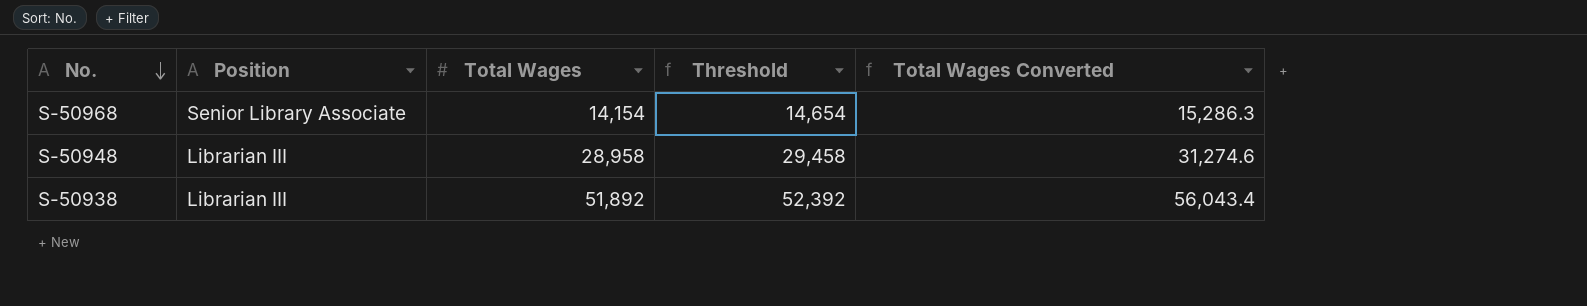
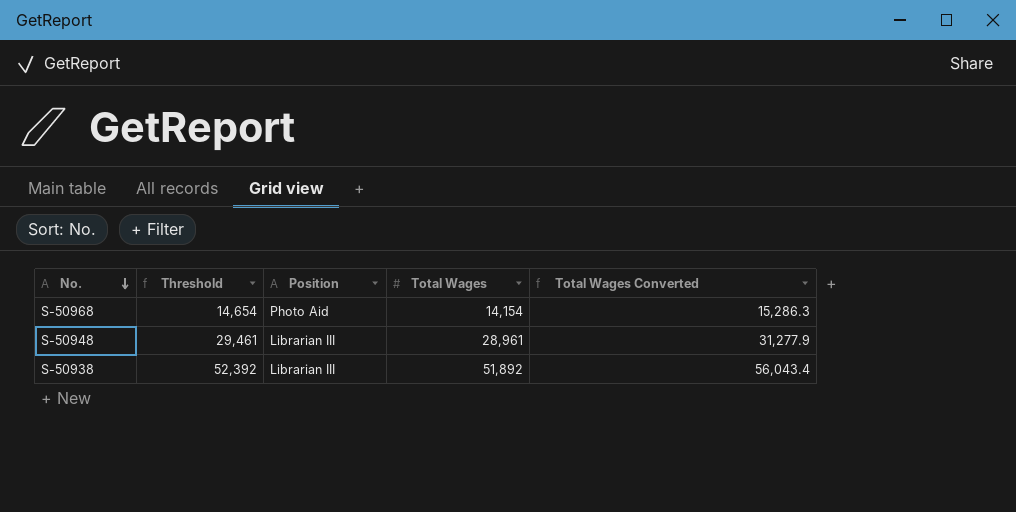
column Threshold | position: 4 -> 2
S-50968 | Position: Senior Library Associate -> Photo Aid
S-50948 | Threshold: 29,458 -> 29,461
S-50948 | Total Wages: 28,958 -> 28,961
S-50948 | Total Wages Converted: 31,274.6 -> 31,277.9

